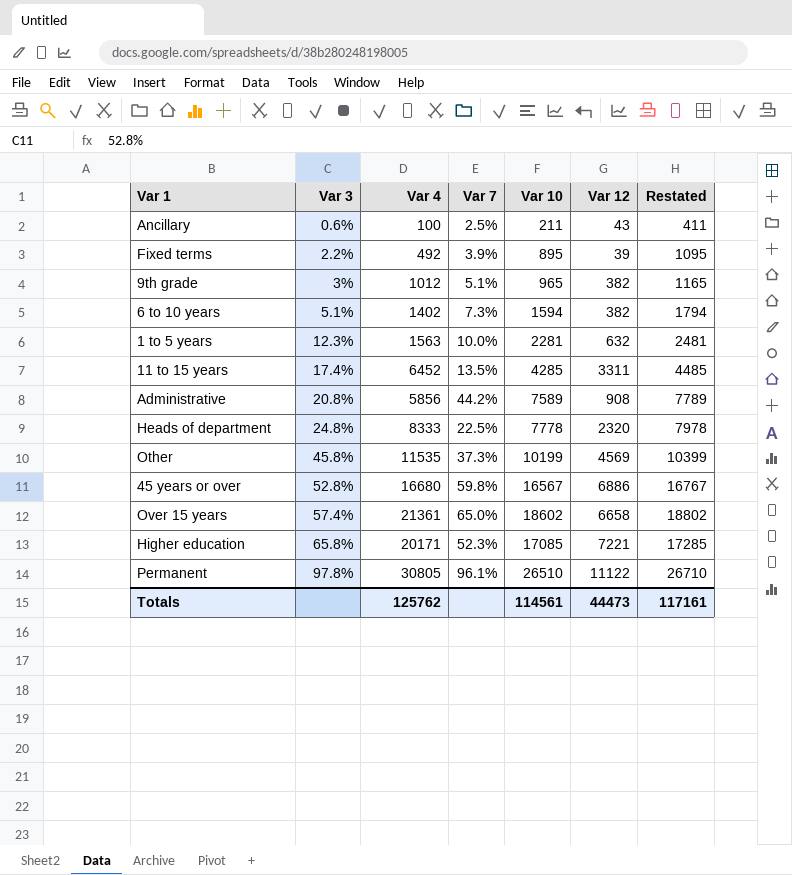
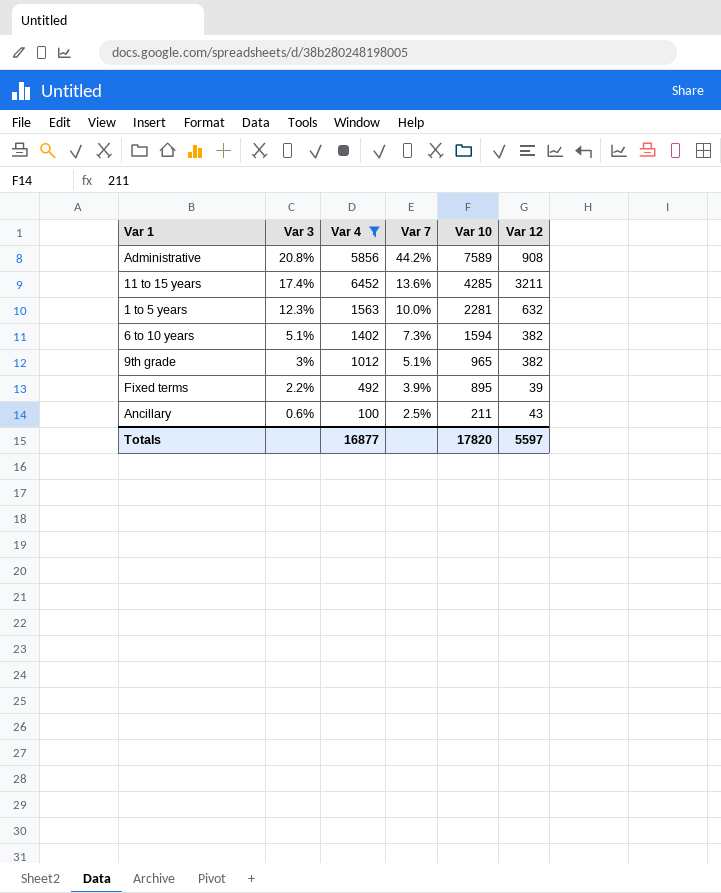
filter: none -> Var 4 <= 6452
row order: Var 3 ascending -> Var 3 descending
column Restated | formula: [Var 10] + 200 -> none
11 to 15 years | Var 7: 13.5% -> 13.6%
11 to 15 years | Var 12: 3311 -> 3211
Totals | Var 4: 125762 -> 16877
Totals | Var 10: 114561 -> 17820
Totals | Var 12: 44473 -> 5597

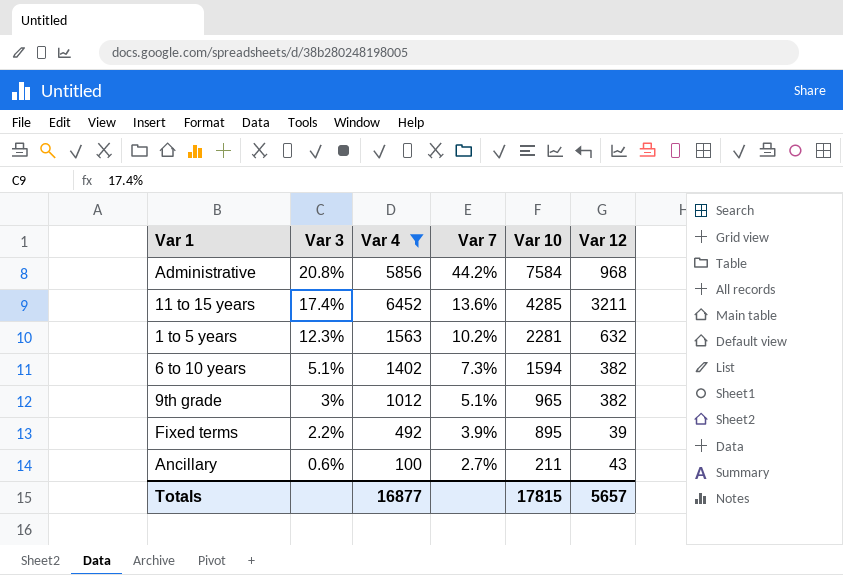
Administrative | Var 10: 7589 -> 7584
Administrative | Var 12: 908 -> 968
1 to 5 years | Var 7: 10.0% -> 10.2%
Ancillary | Var 7: 2.5% -> 2.7%
Totals | Var 10: 17820 -> 17815
Totals | Var 12: 5597 -> 5657

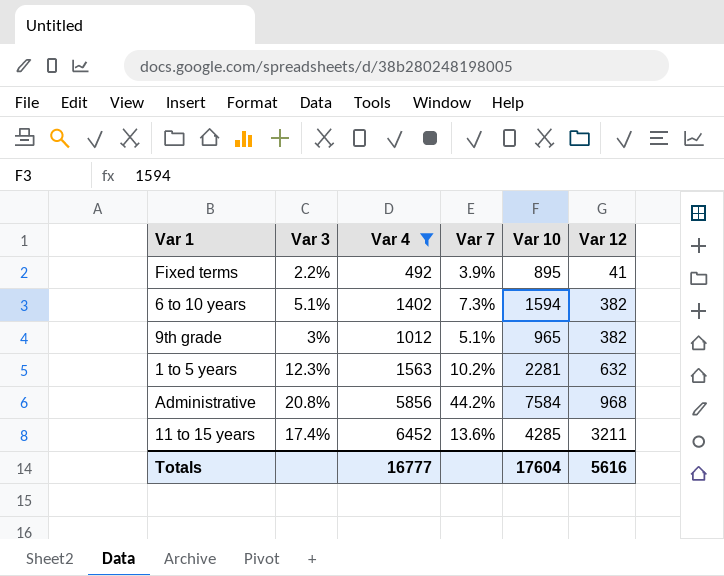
row order: Var 3 descending -> Var 12 ascending
row Ancillary: 0.6% | 100 | 2.7% | 211 | 43 -> none
Fixed terms | Var 12: 39 -> 41
Totals | Var 4: 16877 -> 16777
Totals | Var 10: 17815 -> 17604
Totals | Var 12: 5657 -> 5616

